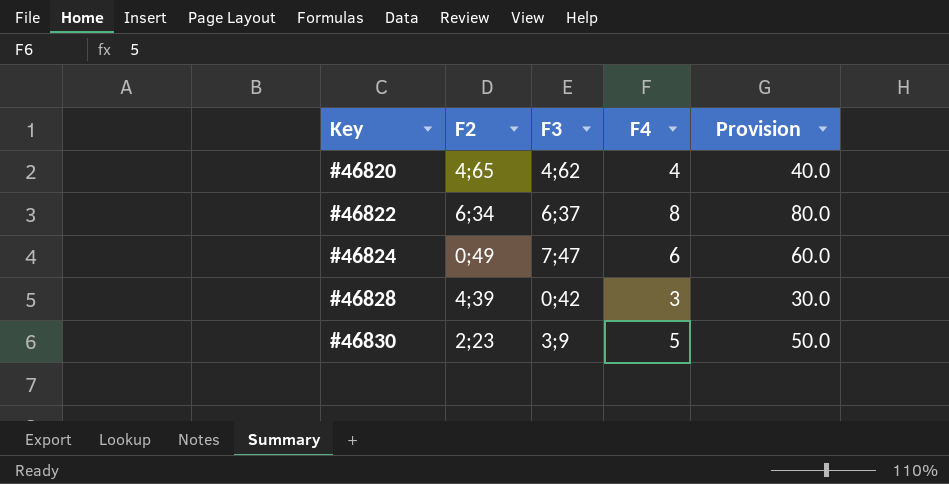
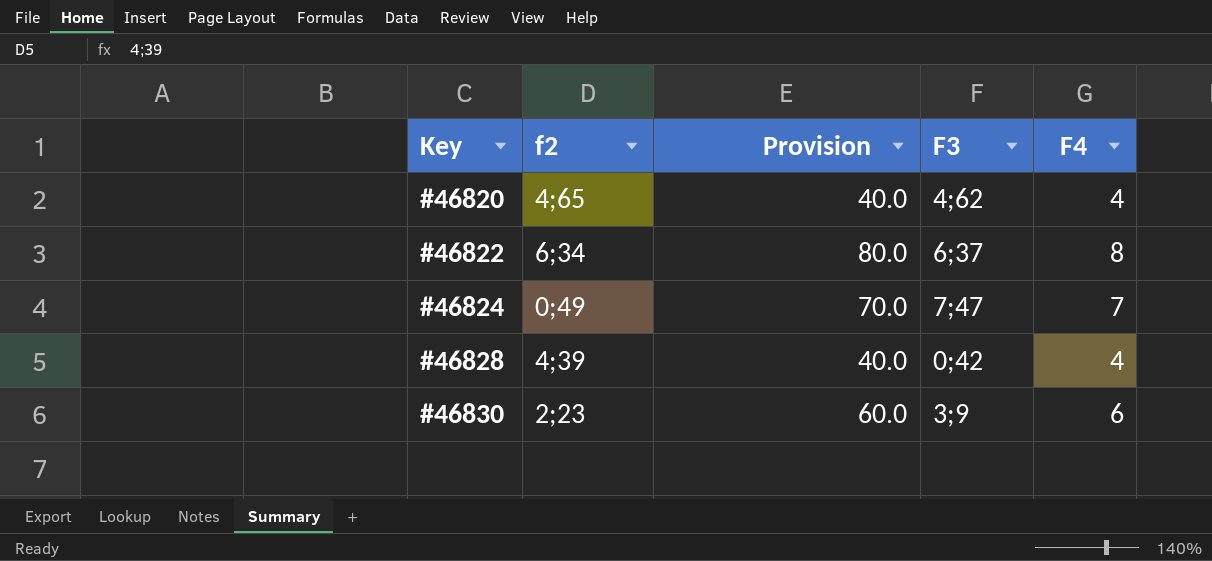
column name: F2 -> f2
column Provision | position: 5 -> 3
#46824 | Provision: 60.0 -> 70.0
#46824 | F4: 6 -> 7
#46828 | Provision: 30.0 -> 40.0
#46828 | F4: 3 -> 4
#46830 | Provision: 50.0 -> 60.0
#46830 | F4: 5 -> 6

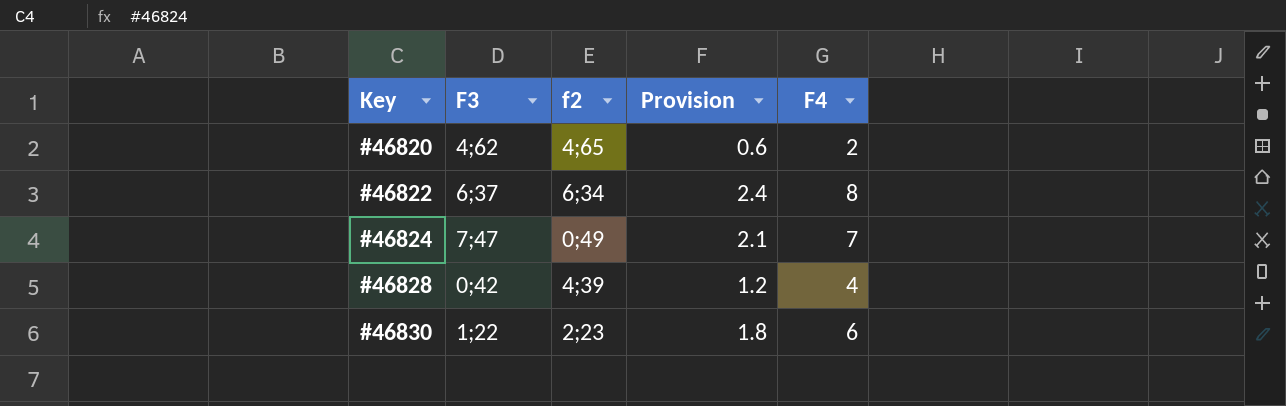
column F3 | position: 4 -> 2
column Provision | formula: [F4] * 10 -> [F4] * 0.3
#46820 | F4: 4 -> 2
#46830 | F3: 3;9 -> 1;22

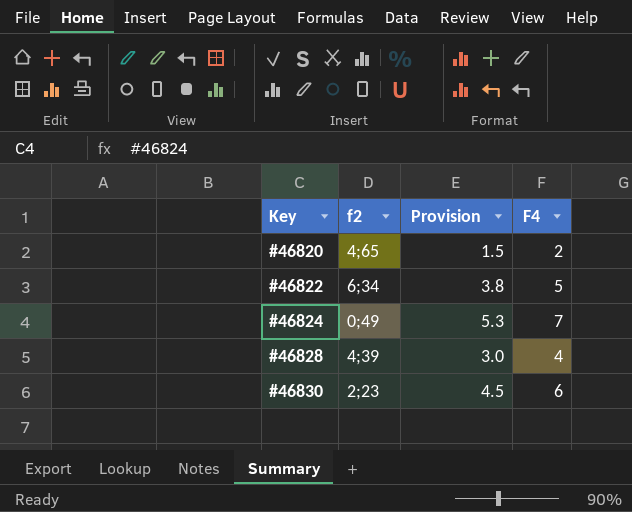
column F3 | position: 2 -> none
column Provision | formula: [F4] * 0.3 -> [F4] * 0.75
#46822 | F4: 8 -> 5

